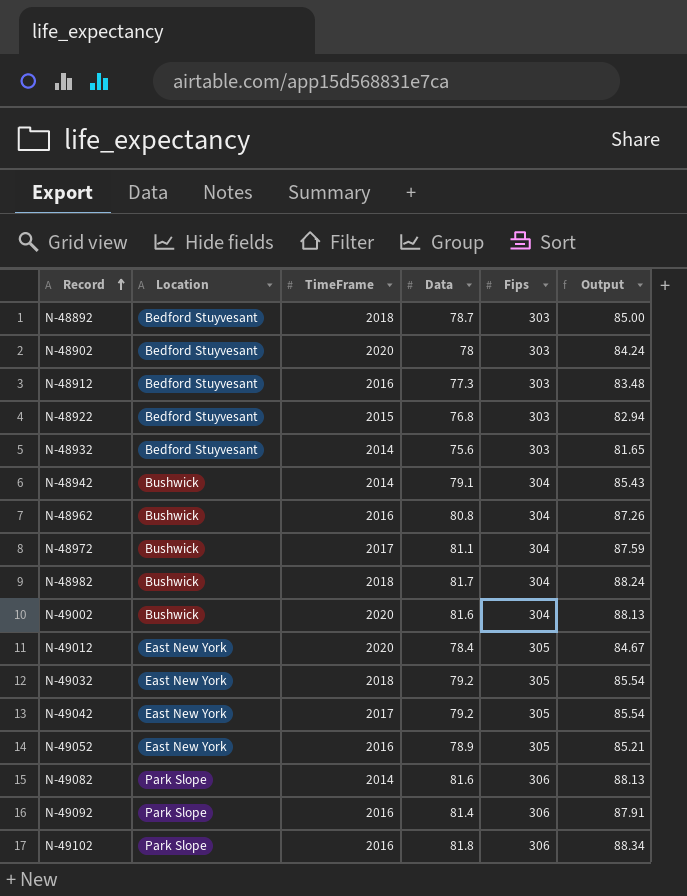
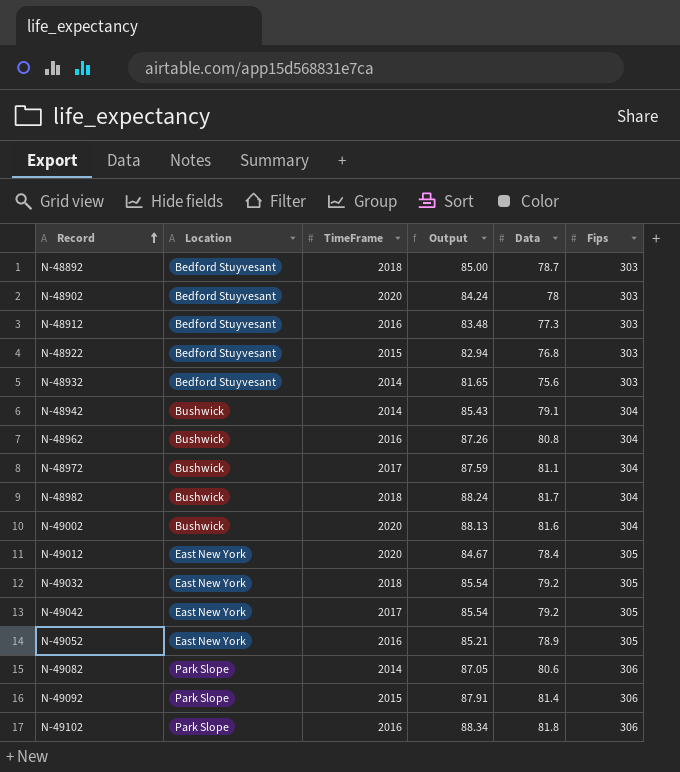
column Output | position: 6 -> 4
N-49082 | Output: 88.13 -> 87.05
N-49082 | Data: 81.6 -> 80.6
N-49092 | TimeFrame: 2016 -> 2015

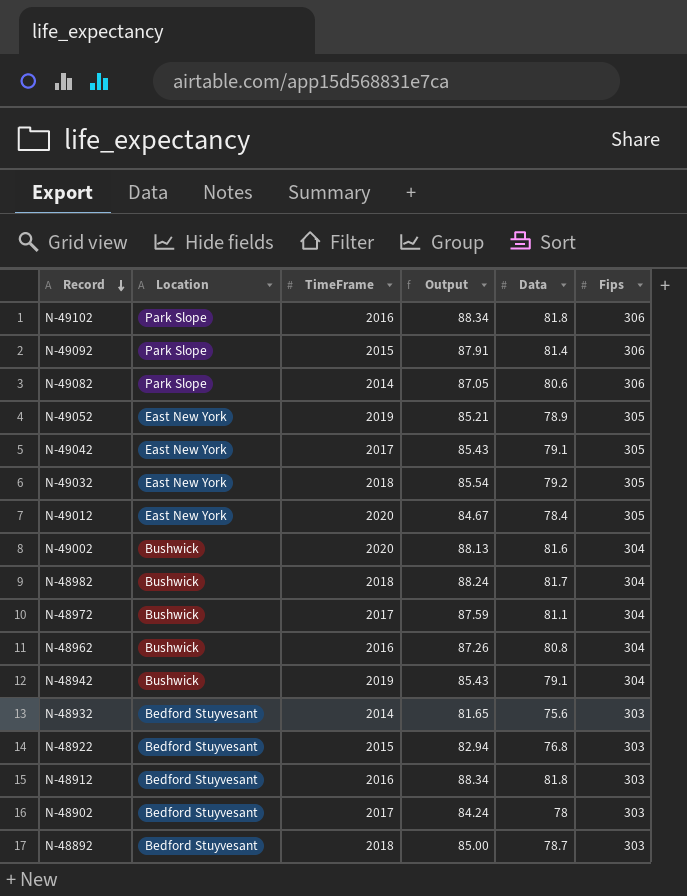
row order: Record ascending -> Record descending
N-49052 | TimeFrame: 2016 -> 2019
N-49042 | Output: 85.54 -> 85.43
N-49042 | Data: 79.2 -> 79.1
N-48942 | TimeFrame: 2014 -> 2019
N-48912 | Output: 83.48 -> 88.34
N-48912 | Data: 77.3 -> 81.8
N-48902 | TimeFrame: 2020 -> 2017

